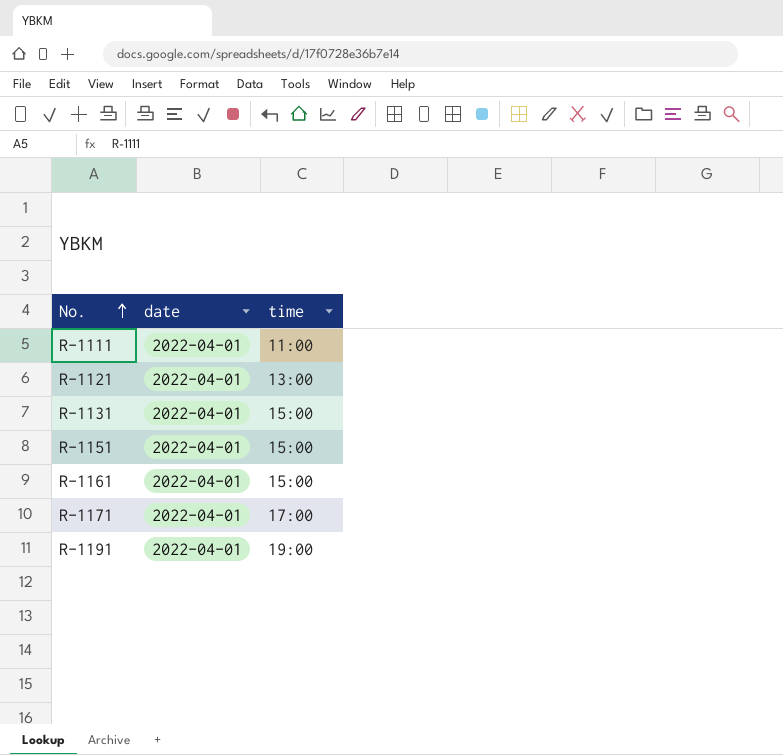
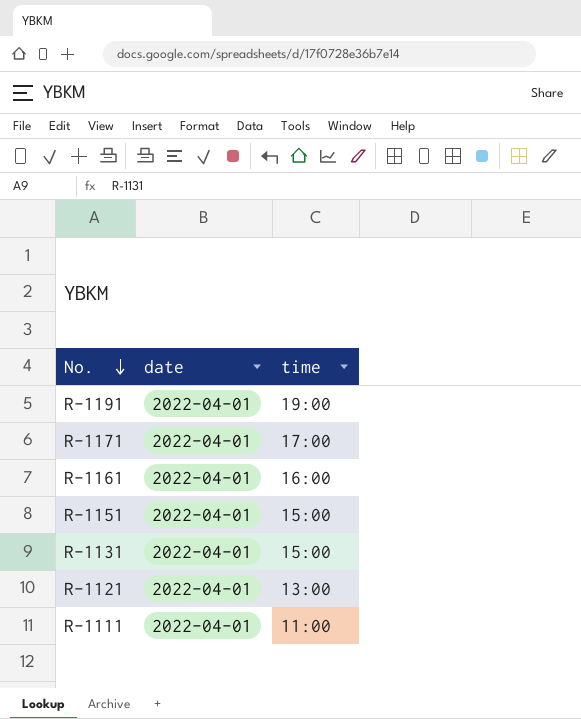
row order: No. ascending -> No. descending
R-1161 | time: 15:00 -> 16:00

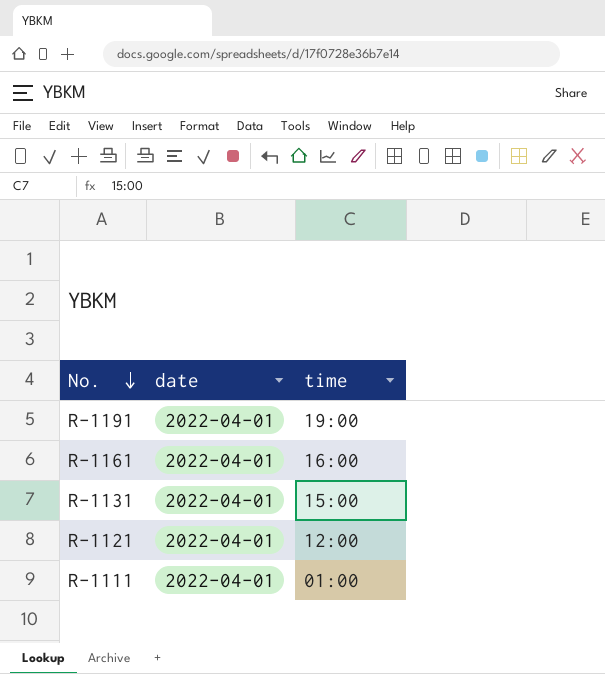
row R-1171: 2022-04-01 | 17:00 -> none
row R-1151: 2022-04-01 | 15:00 -> none
R-1121 | time: 13:00 -> 12:00
R-1111 | time: 11:00 -> 01:00

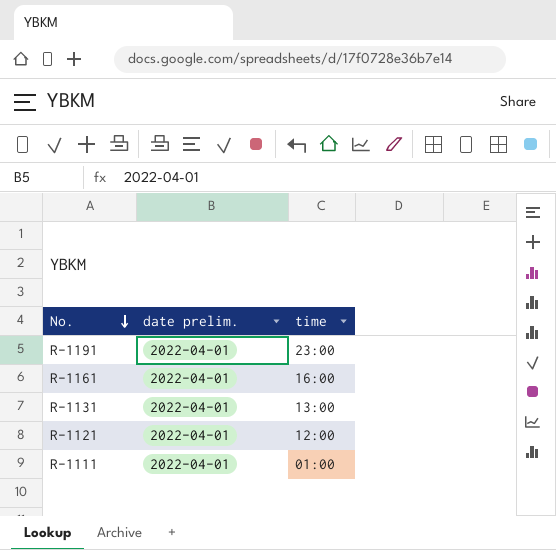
column name: date -> date prelim.
R-1191 | time: 19:00 -> 23:00
R-1131 | time: 15:00 -> 13:00

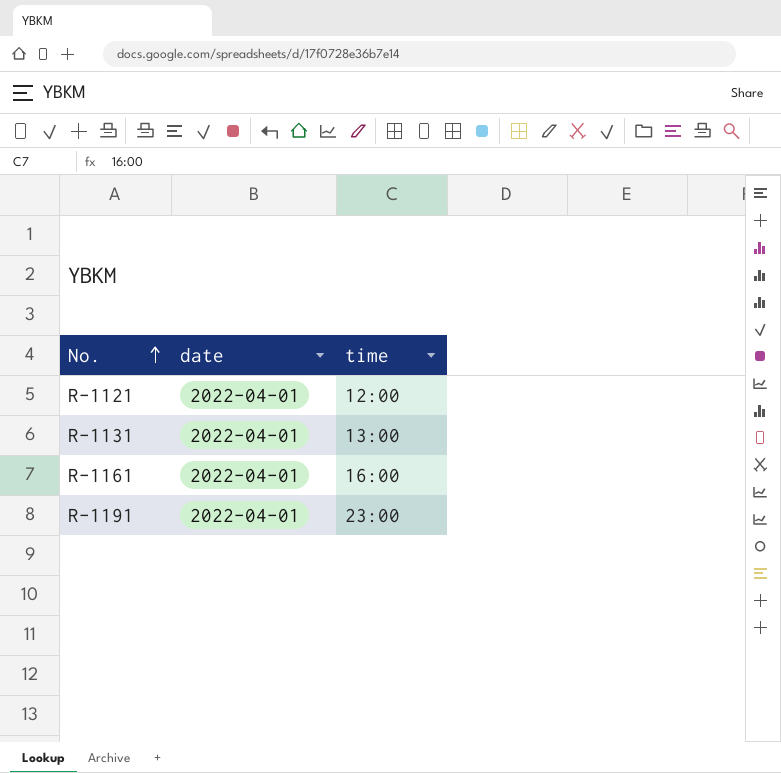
row order: No. descending -> No. ascending
column name: date prelim. -> date
row R-1111: 2022-04-01 | 01:00 -> none

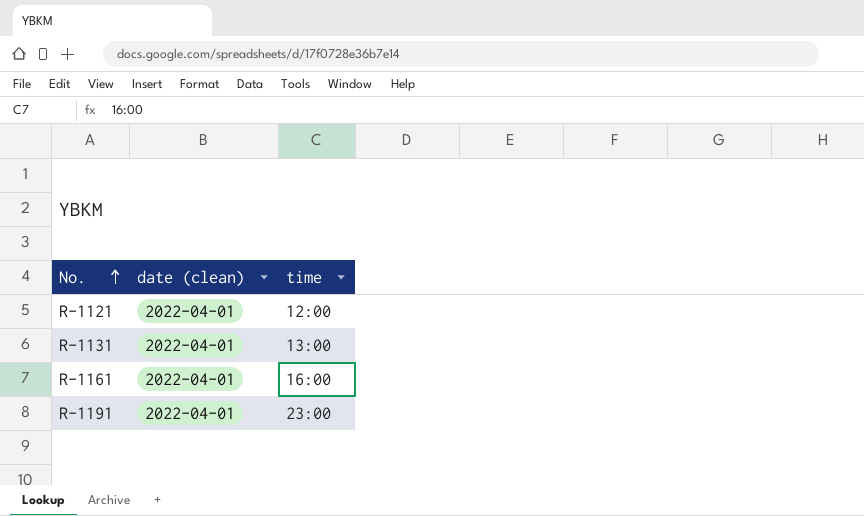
column name: date -> date (clean)

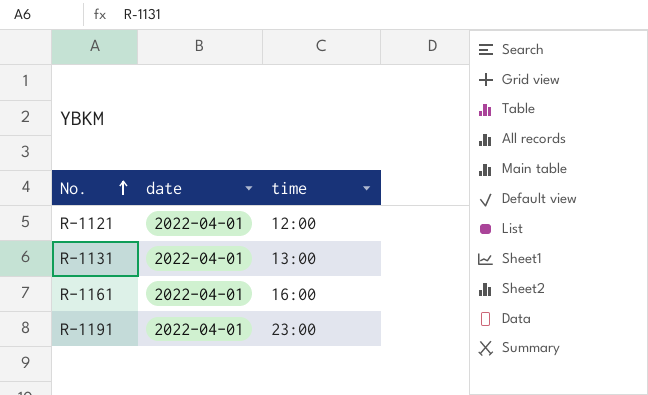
column name: date (clean) -> date

